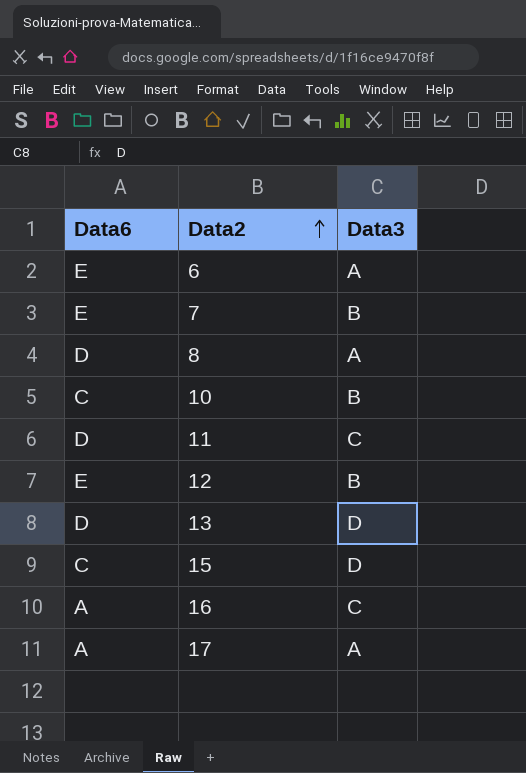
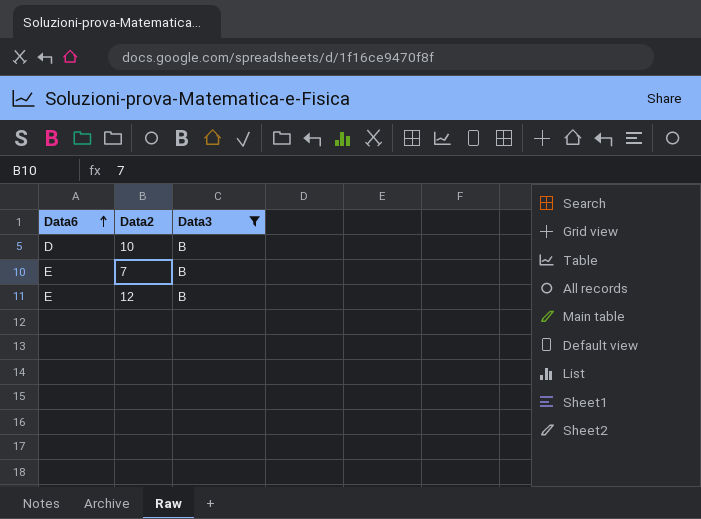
filter: none -> Data3 = B
row order: Data2 ascending -> Data6 ascending
10 | Data6: C -> D

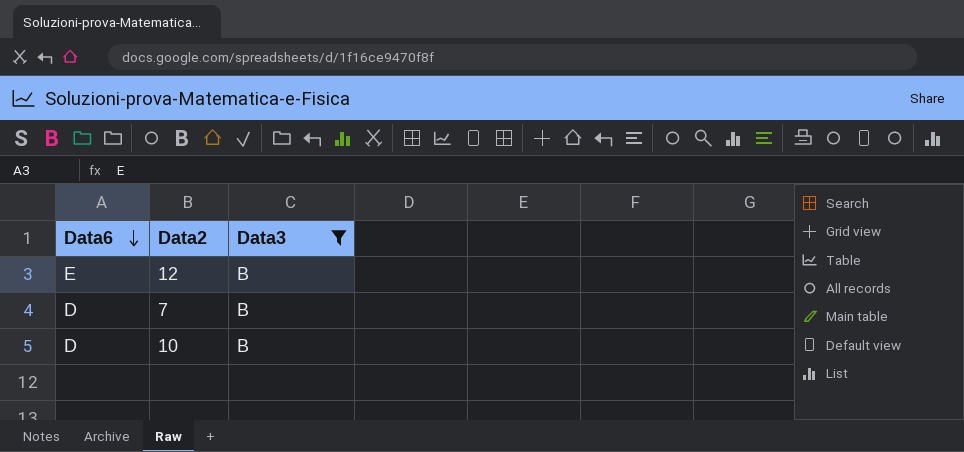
row order: Data6 ascending -> Data6 descending
7 | Data6: E -> D

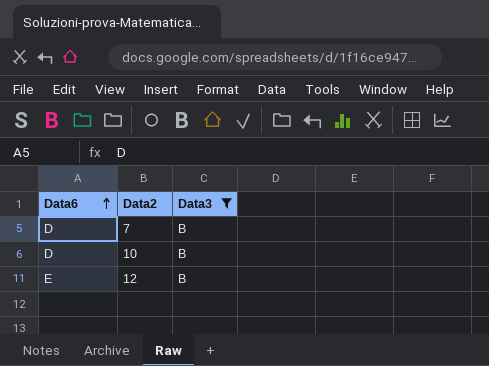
row order: Data6 descending -> Data6 ascending

